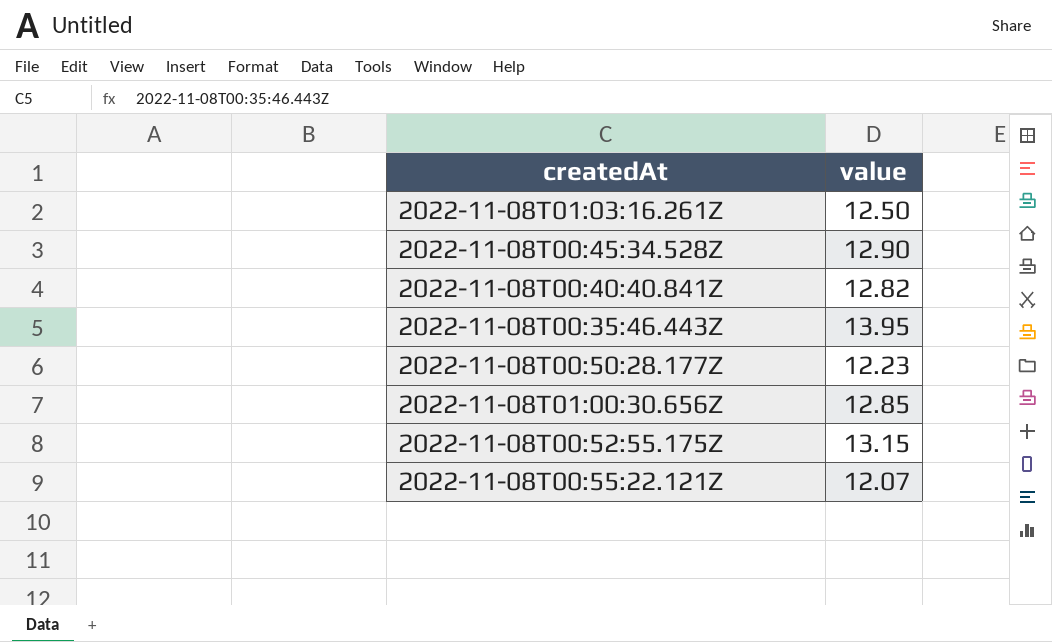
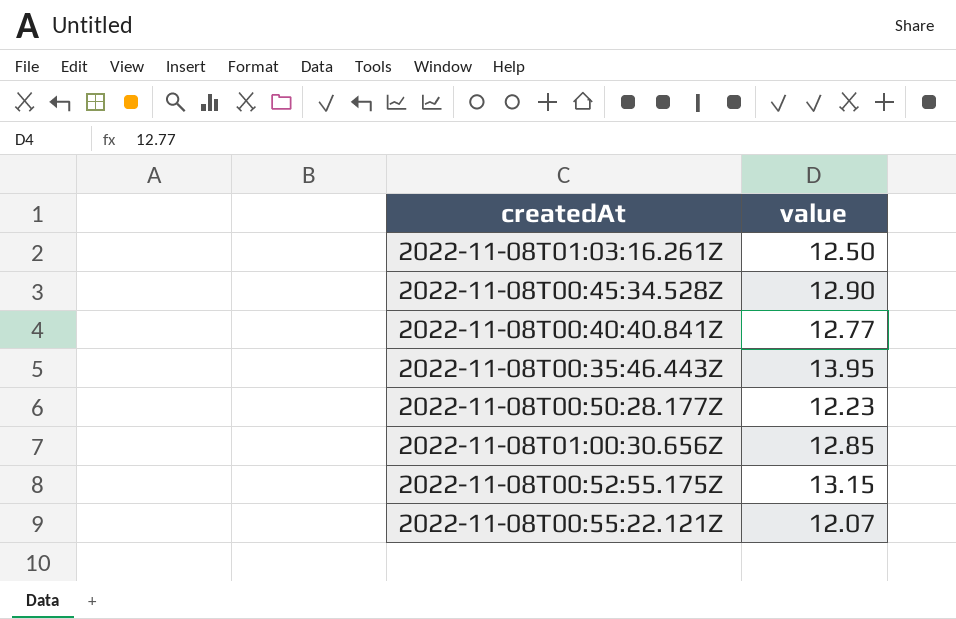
2022-11-08T00:40:40.841Z | value: 12.82 -> 12.77

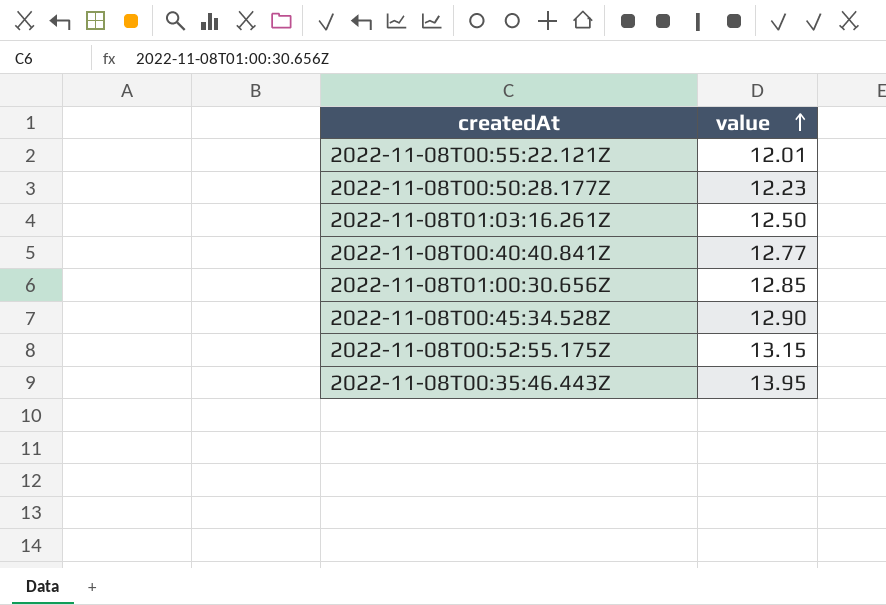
row order: none -> value ascending
2022-11-08T00:55:22.121Z | value: 12.07 -> 12.01

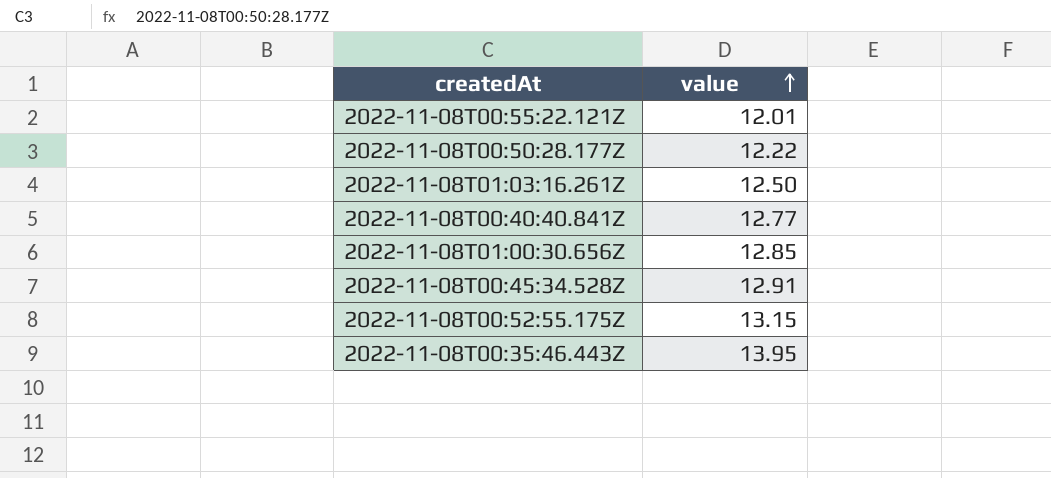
2022-11-08T00:50:28.177Z | value: 12.23 -> 12.22
2022-11-08T00:45:34.528Z | value: 12.90 -> 12.91

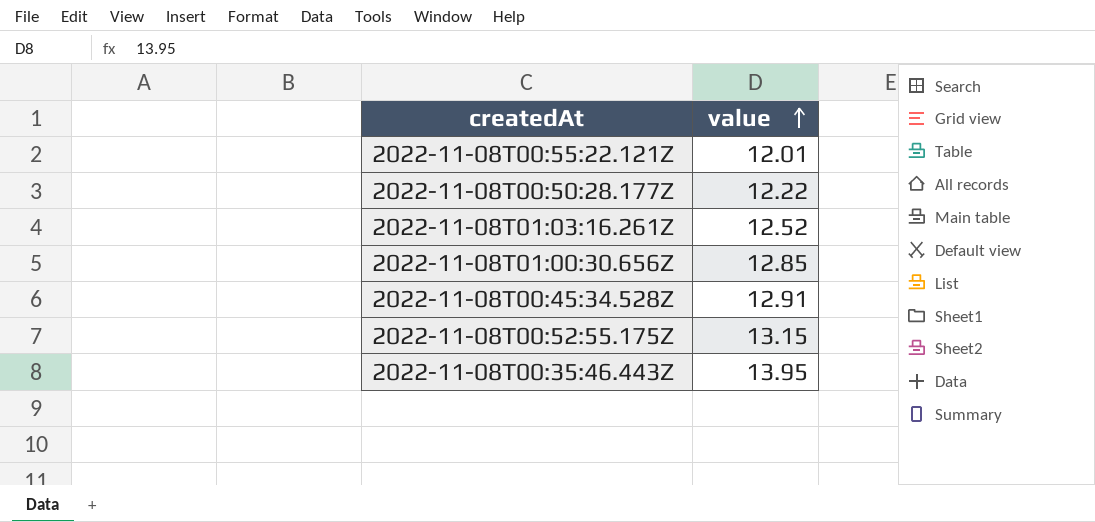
row 2022-11-08T00:40:40.841Z: 12.77 -> none
2022-11-08T01:03:16.261Z | value: 12.50 -> 12.52

